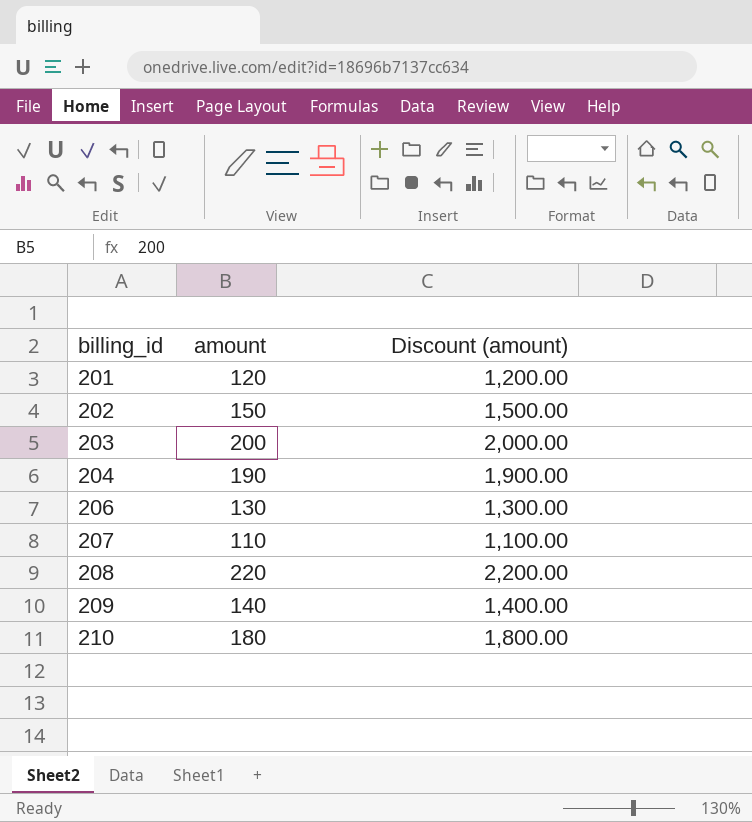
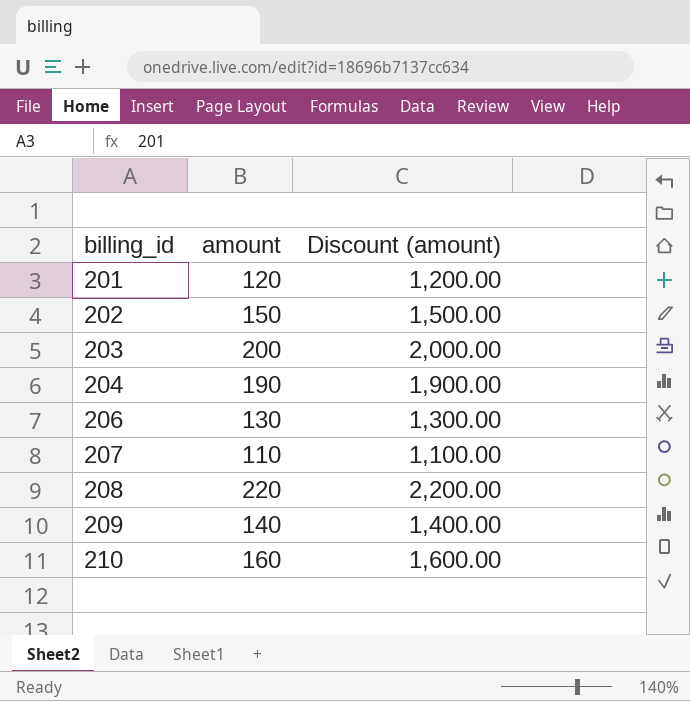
210 | amount: 180 -> 160
210 | Discount (amount): 1,800.00 -> 1,600.00

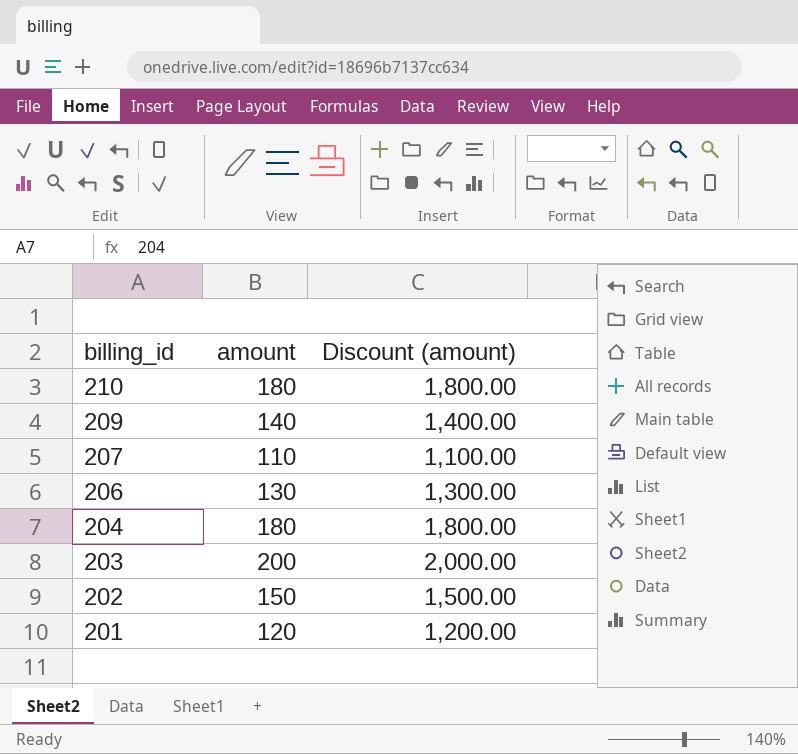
row order: billing_id ascending -> billing_id descending
row 208: 220 | 2,200.00 -> none
210 | amount: 160 -> 180
210 | Discount (amount): 1,600.00 -> 1,800.00
204 | amount: 190 -> 180
204 | Discount (amount): 1,900.00 -> 1,800.00

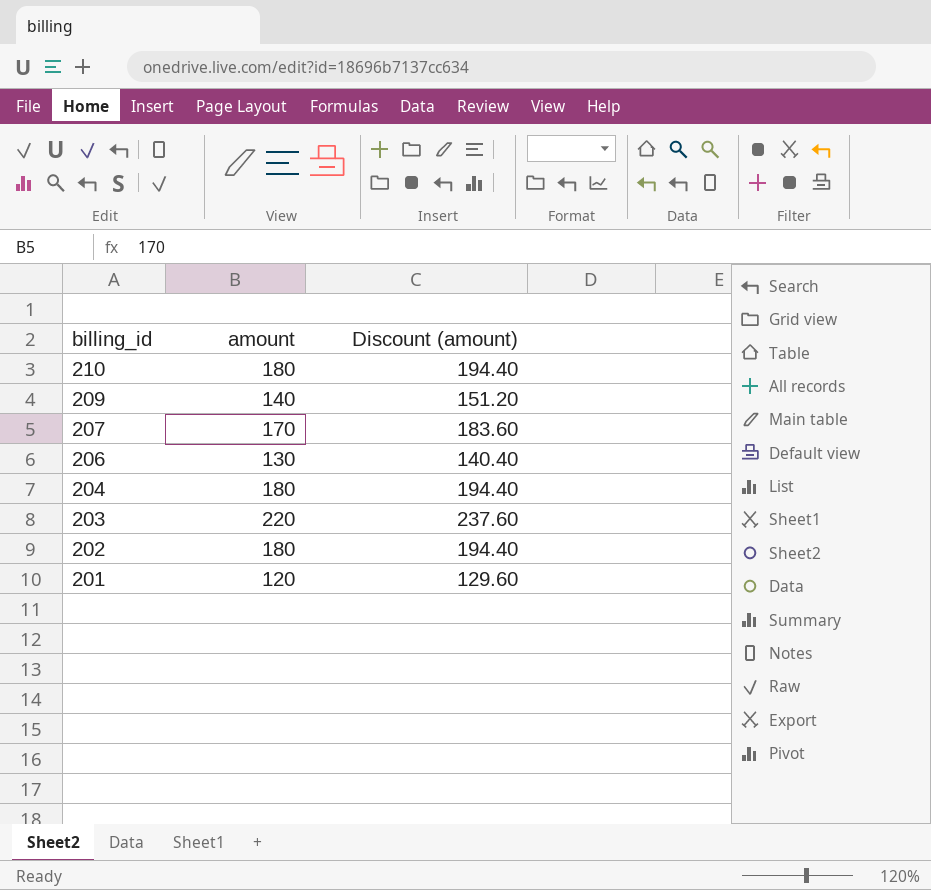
column Discount (amount) | formula: [amount] * 10 -> [amount] * 1.08
207 | amount: 110 -> 170
203 | amount: 200 -> 220
202 | amount: 150 -> 180

